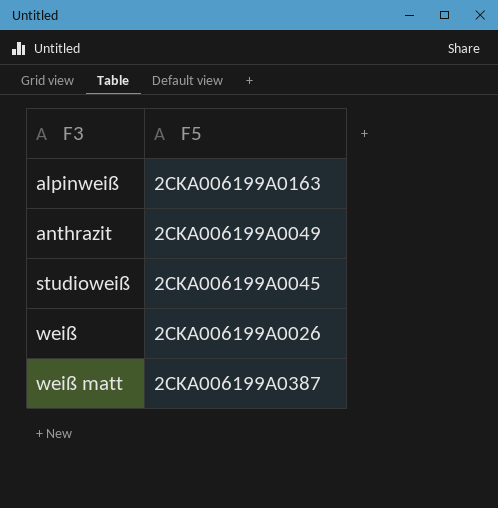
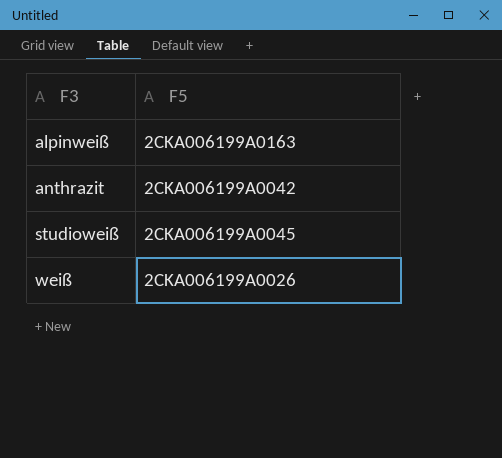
row weiß matt: 2CKA006199A0387 -> none
anthrazit | F5: 2CKA006199A0049 -> 2CKA006199A0042

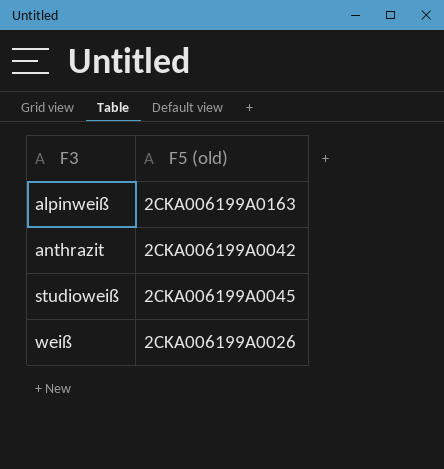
column name: F5 -> F5 (old)

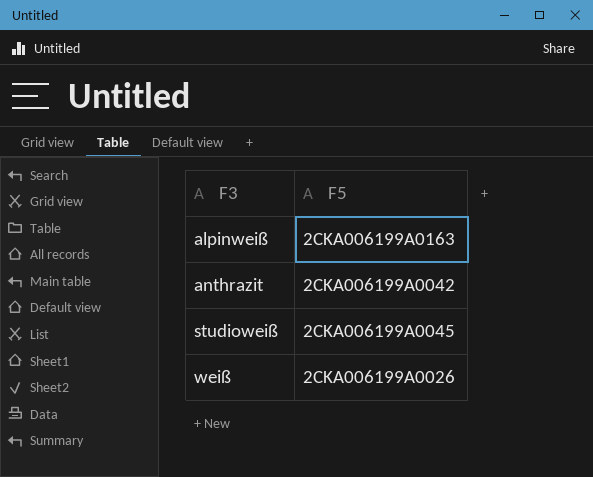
column name: F5 (old) -> F5

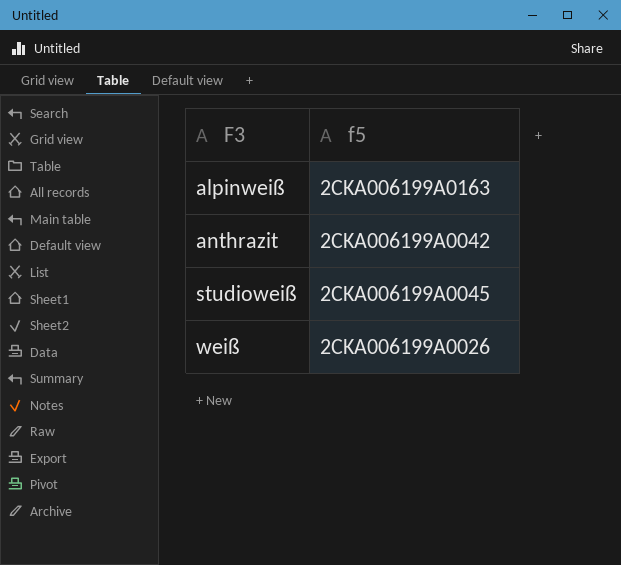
column name: F5 -> f5

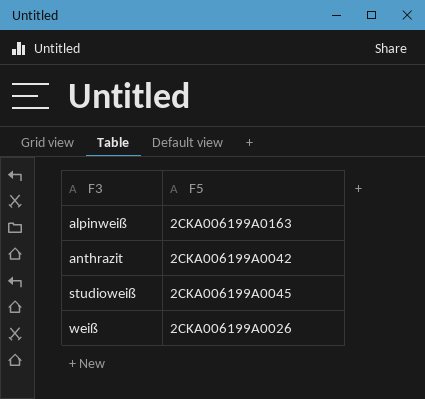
column name: f5 -> F5

